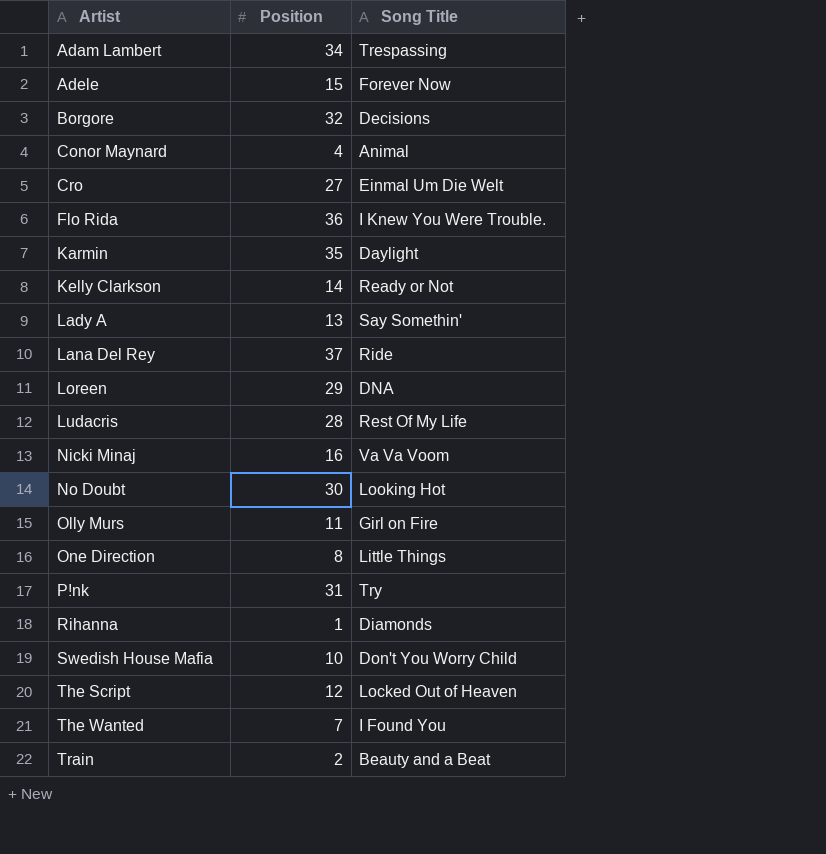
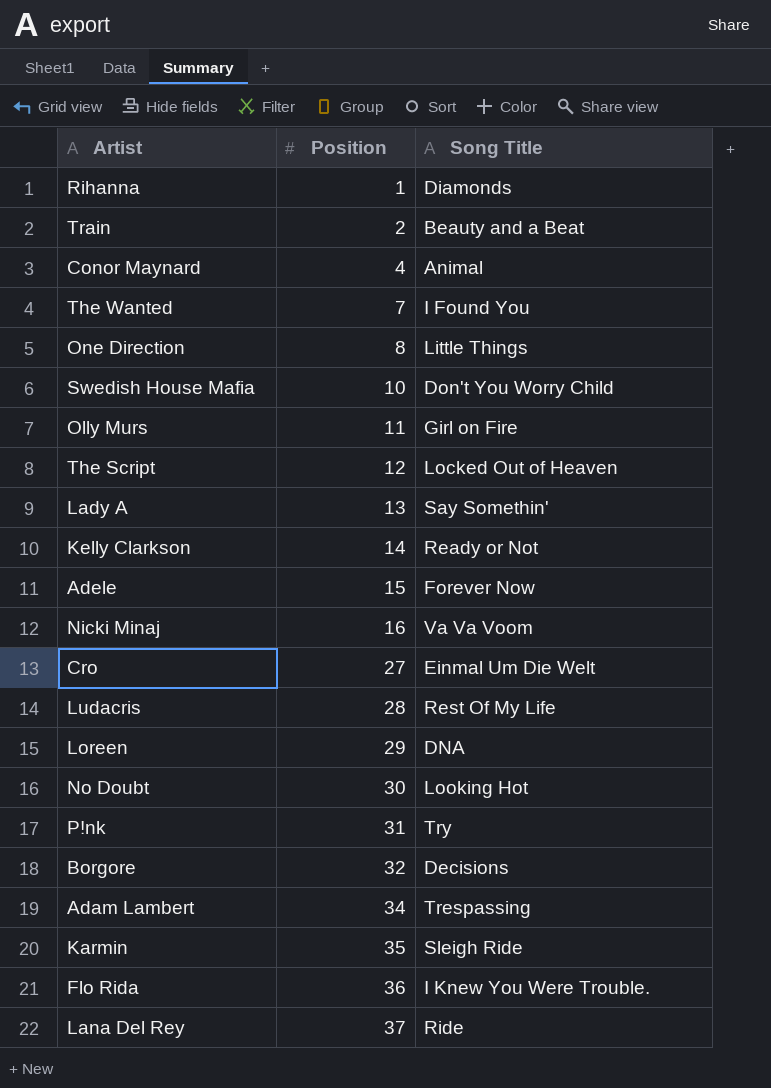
row order: Artist ascending -> Position ascending
Karmin | Song Title: Daylight -> Sleigh Ride

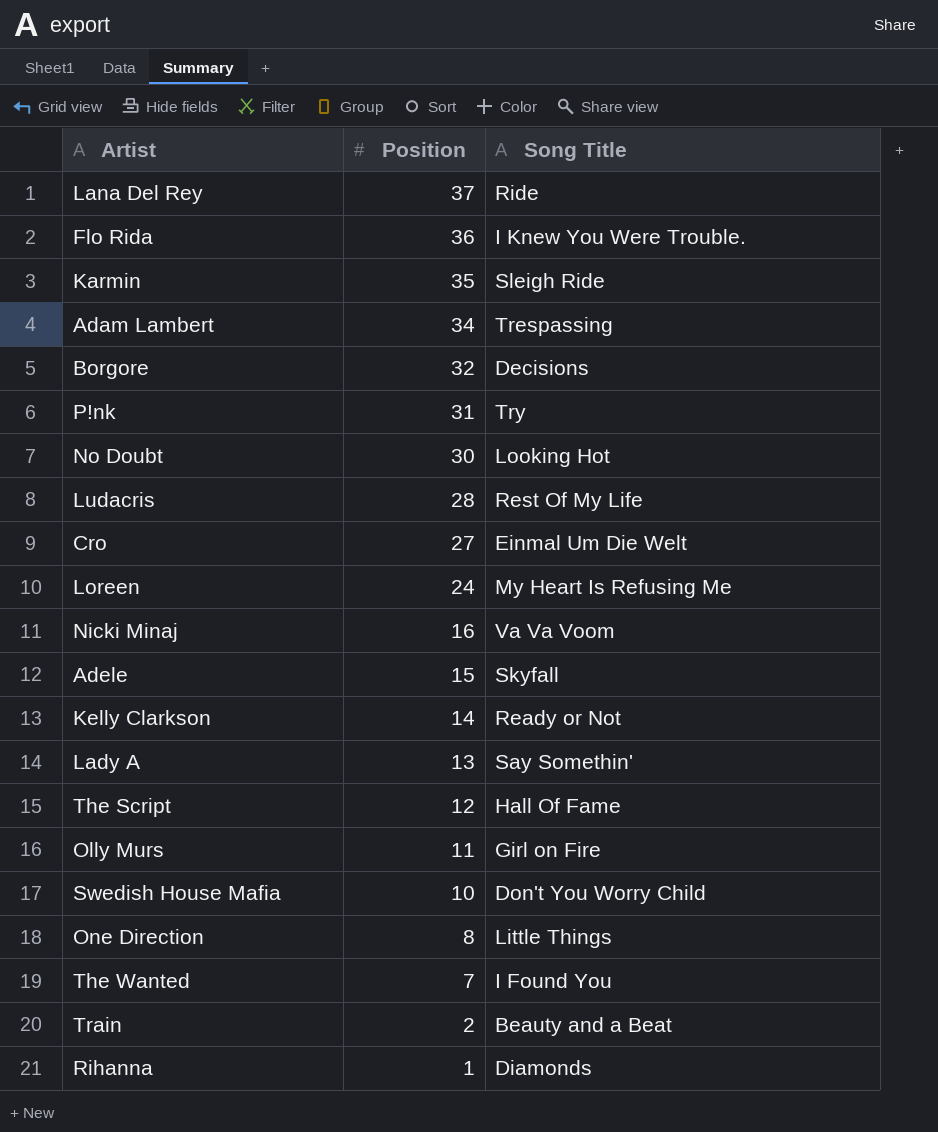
row order: Position ascending -> Position descending
row Conor Maynard: 4 | Animal -> none
Loreen | Position: 29 -> 24
Loreen | Song Title: DNA -> My Heart Is Refusing Me
Adele | Song Title: Forever Now -> Skyfall
The Script | Song Title: Locked Out of Heaven -> Hall Of Fame

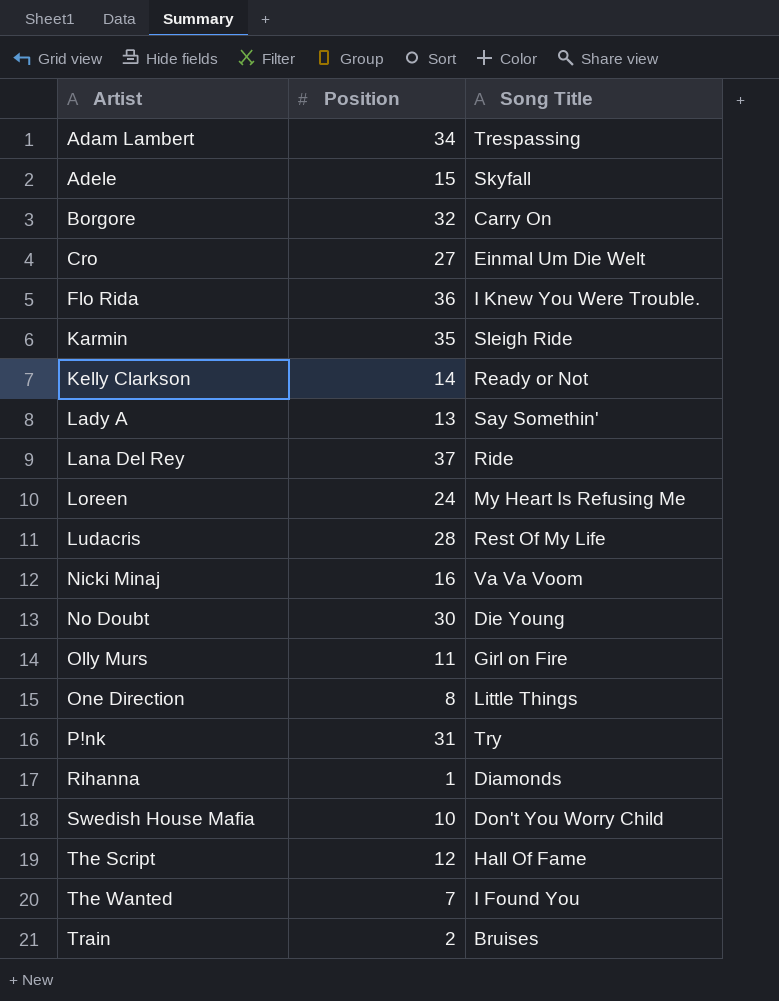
row order: Position descending -> Artist ascending
Borgore | Song Title: Decisions -> Carry On
No Doubt | Song Title: Looking Hot -> Die Young
Train | Song Title: Beauty and a Beat -> Bruises

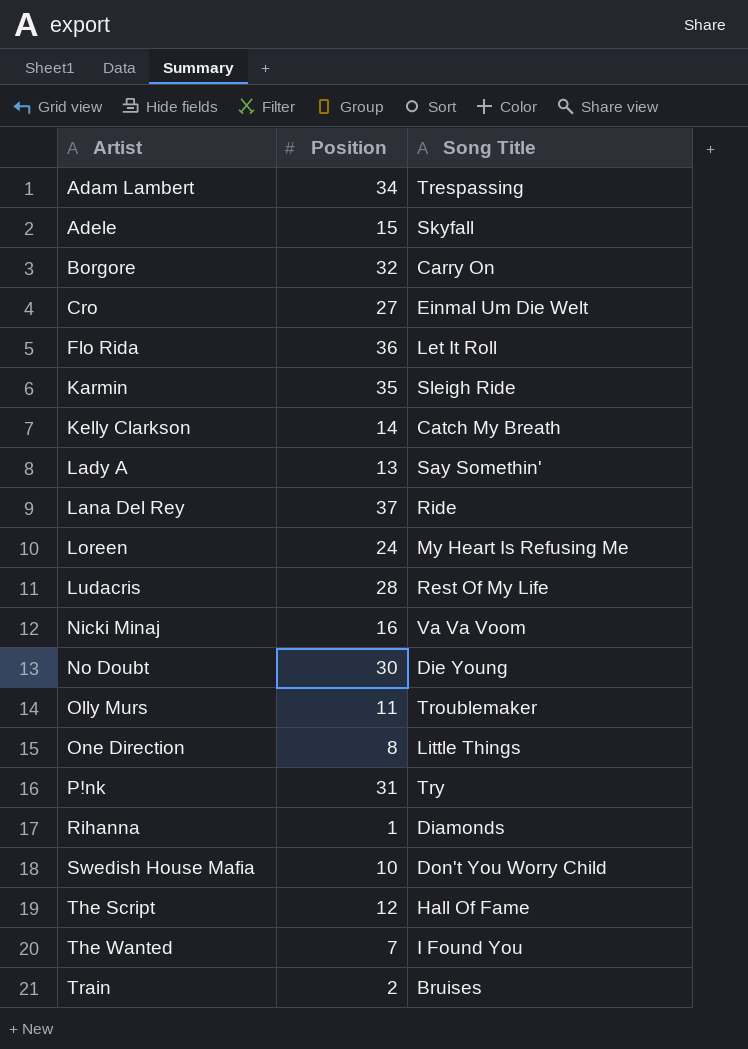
Flo Rida | Song Title: I Knew You Were Trouble. -> Let It Roll
Kelly Clarkson | Song Title: Ready or Not -> Catch My Breath
Olly Murs | Song Title: Girl on Fire -> Troublemaker

